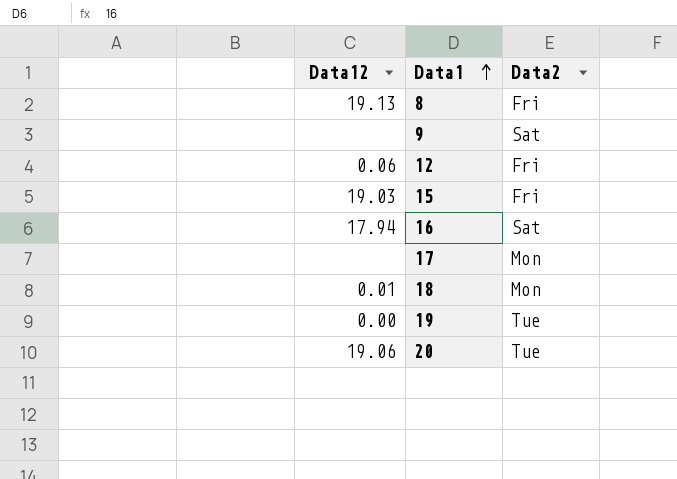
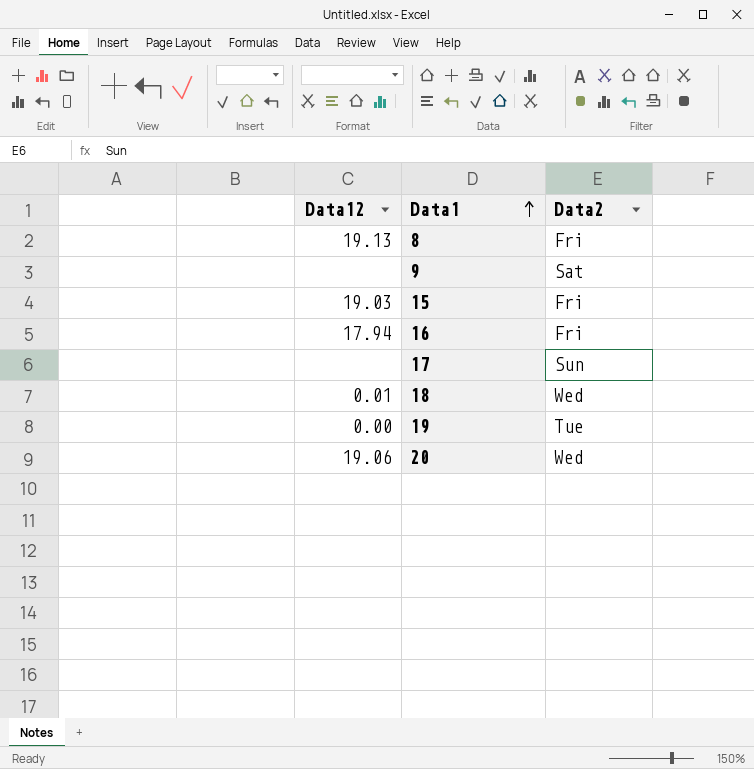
row 12: 0.06 | Fri -> none
16 | Data2: Sat -> Fri
17 | Data2: Mon -> Sun
18 | Data2: Mon -> Wed
20 | Data2: Tue -> Wed

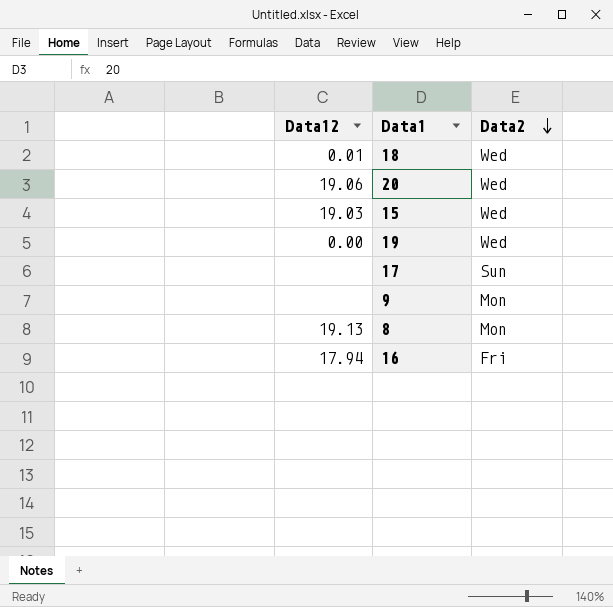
row order: Data1 ascending -> Data2 descending
15 | Data2: Fri -> Wed
19 | Data2: Tue -> Wed
9 | Data2: Sat -> Mon
8 | Data2: Fri -> Mon

